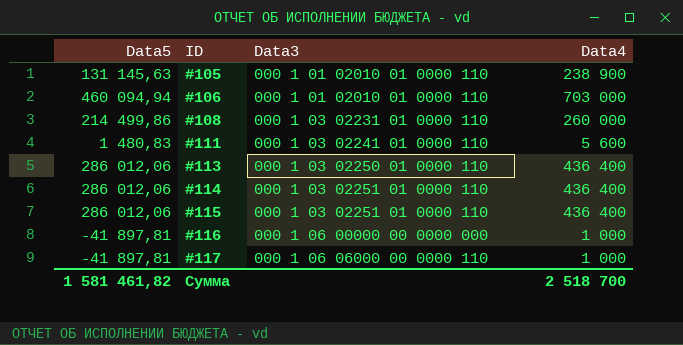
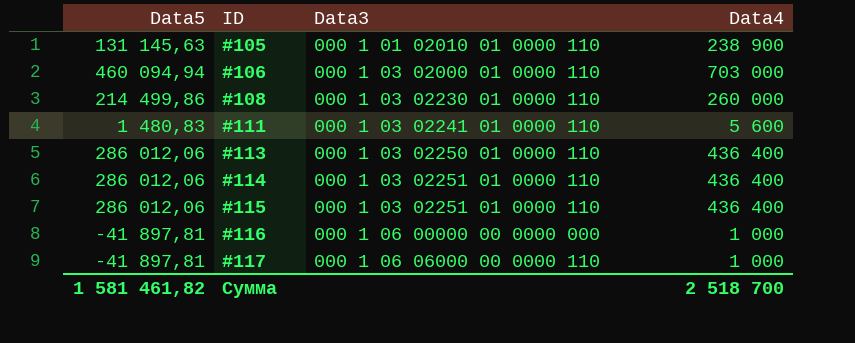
#106 | Data3: 000 1 01 02010 01 0000 110 -> 000 1 03 02000 01 0000 110
#108 | Data3: 000 1 03 02231 01 0000 110 -> 000 1 03 02230 01 0000 110

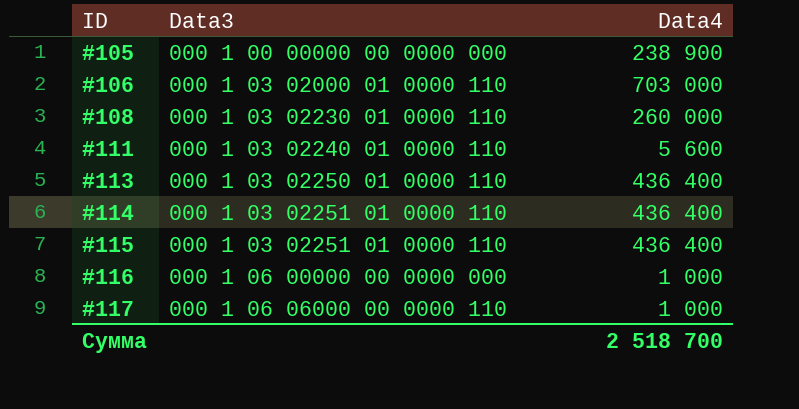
column Data5 | position: 1 -> none
#105 | Data3: 000 1 01 02010 01 0000 110 -> 000 1 00 00000 00 0000 000
#111 | Data3: 000 1 03 02241 01 0000 110 -> 000 1 03 02240 01 0000 110

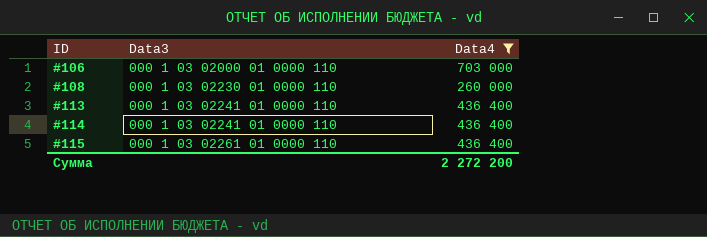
filter: none -> Data4 >= 260 000
#113 | Data3: 000 1 03 02250 01 0000 110 -> 000 1 03 02241 01 0000 110
#114 | Data3: 000 1 03 02251 01 0000 110 -> 000 1 03 02241 01 0000 110
#115 | Data3: 000 1 03 02251 01 0000 110 -> 000 1 03 02261 01 0000 110
Сумма | Data4: 2 518 700 -> 2 272 200

